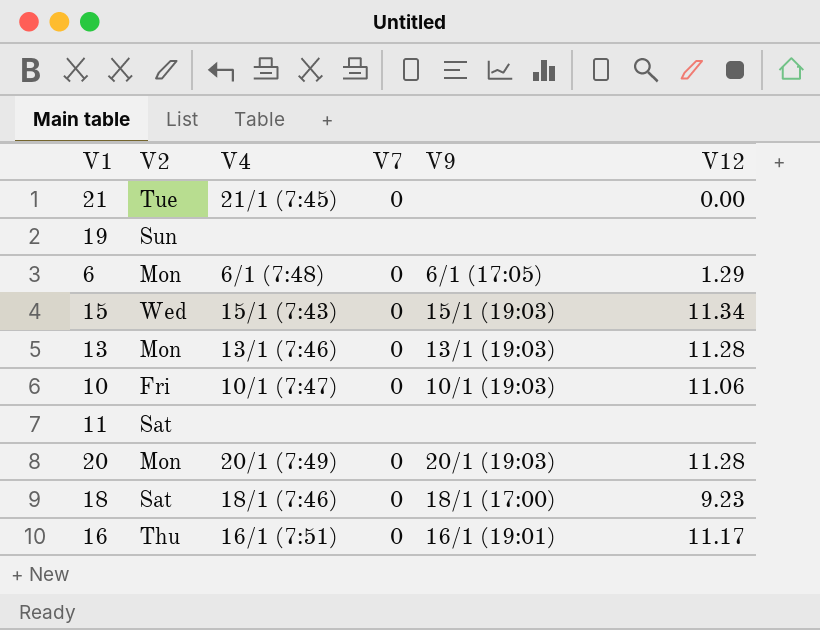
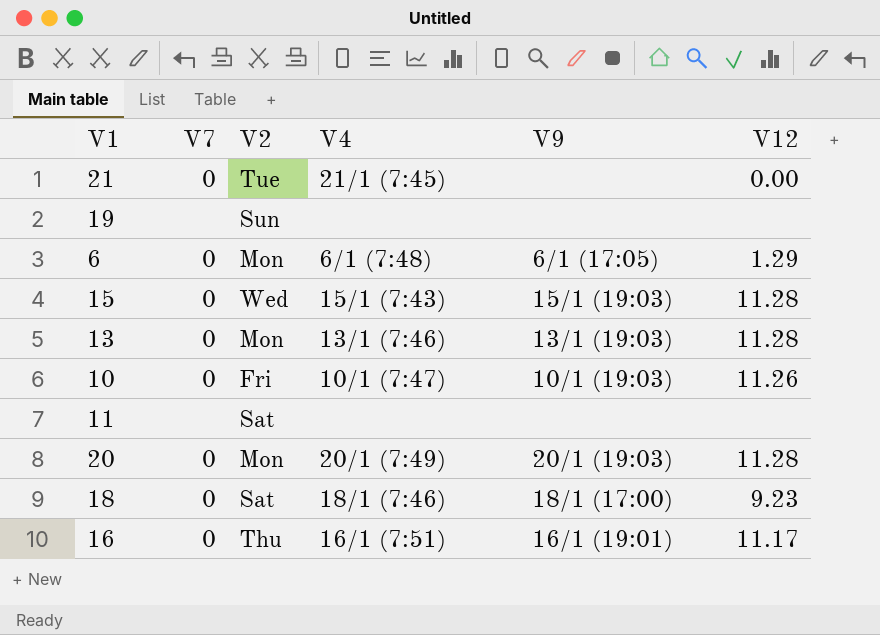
column V7 | position: 4 -> 2
15 | V12: 11.34 -> 11.28
10 | V12: 11.06 -> 11.26

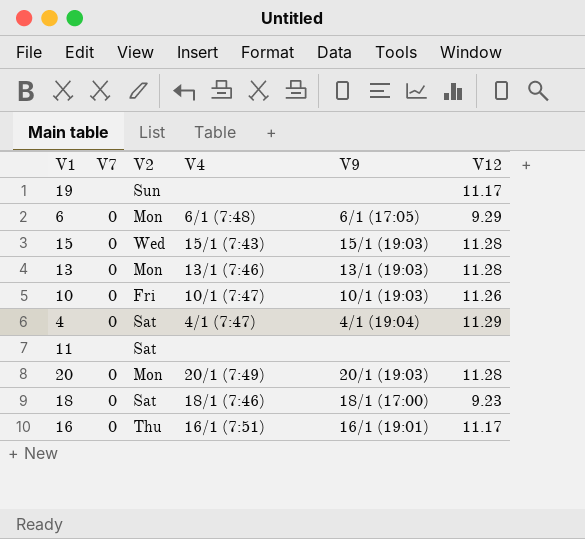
row 21: 0 | Tue | 21/1 (7:45) | none | 0.00 -> none
19 | V12: none -> 11.17
6 | V12: 1.29 -> 9.29
row 4: none -> 0 | Sat | 4/1 (7:47) | 4/1 (19:04) | 11.29

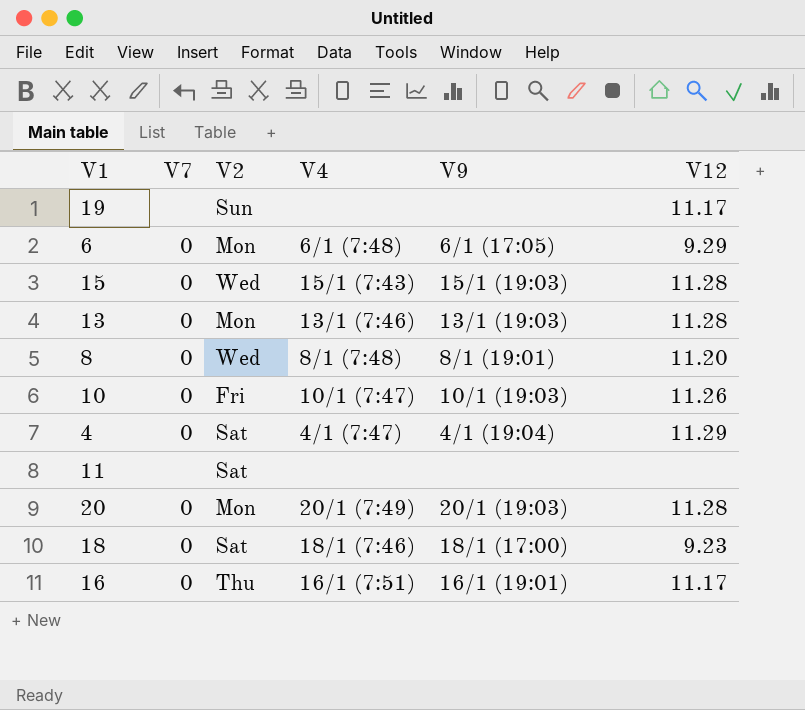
row 8: none -> 0 | Wed | 8/1 (7:48) | 8/1 (19:01) | 11.20

